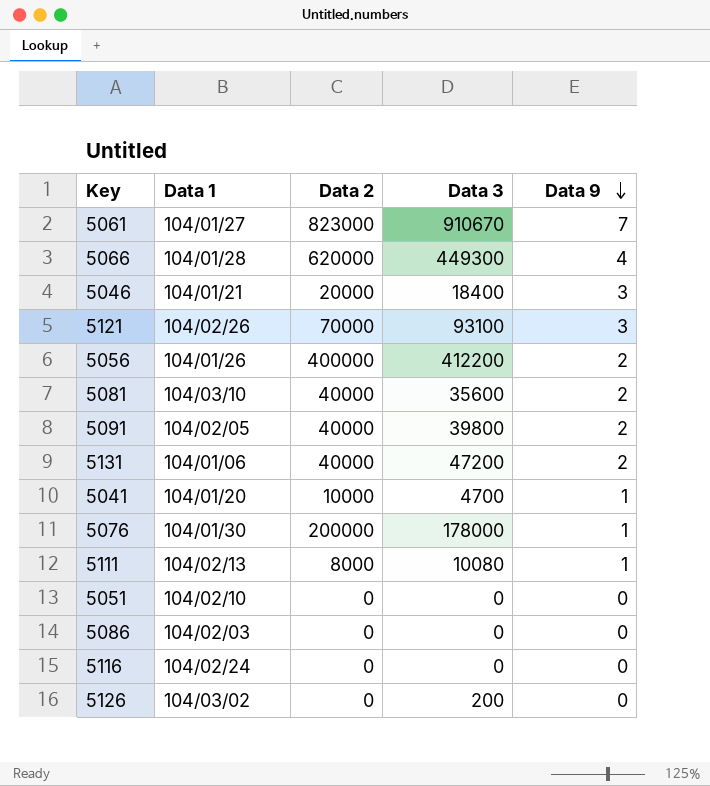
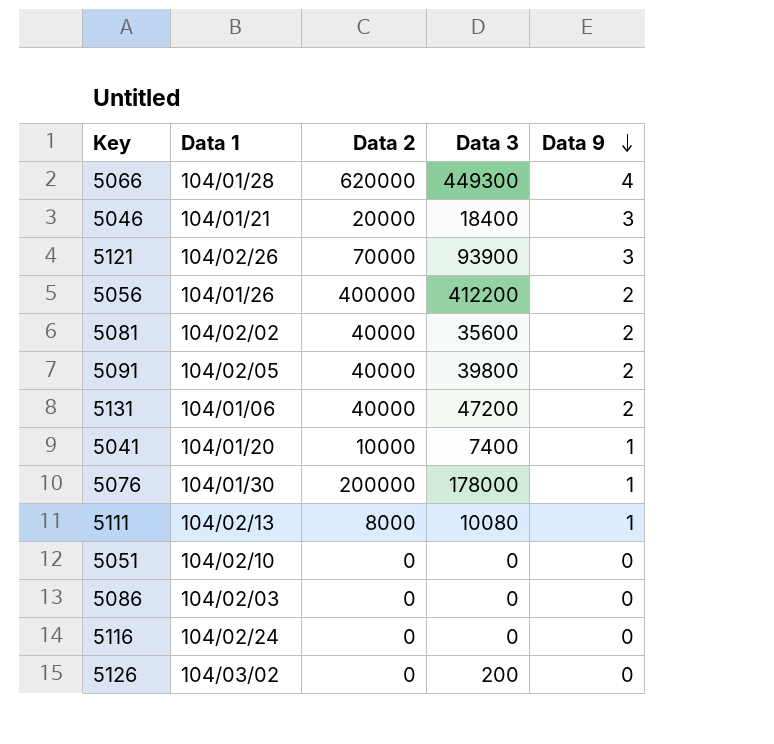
row 5061: 104/01/27 | 823000 | 910670 | 7 -> none
5121 | Data 3: 93100 -> 93900
5081 | Data 1: 104/03/10 -> 104/02/02
5041 | Data 3: 4700 -> 7400

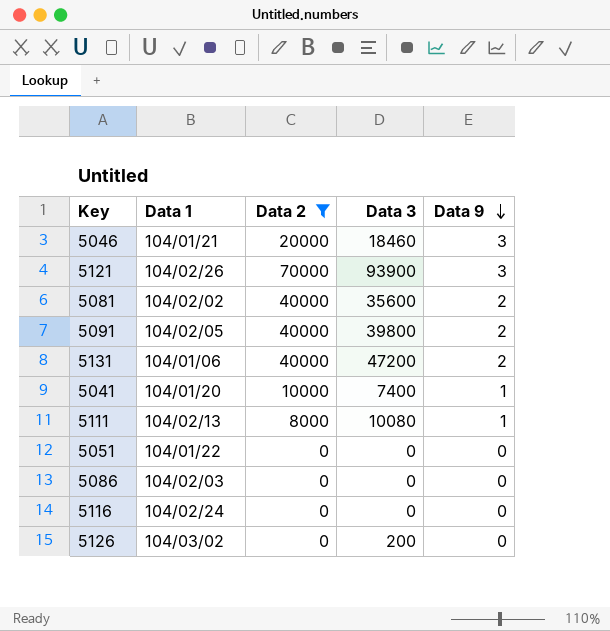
filter: none -> Data 2 <= 70000
5046 | Data 3: 18400 -> 18460
5051 | Data 1: 104/02/10 -> 104/01/22

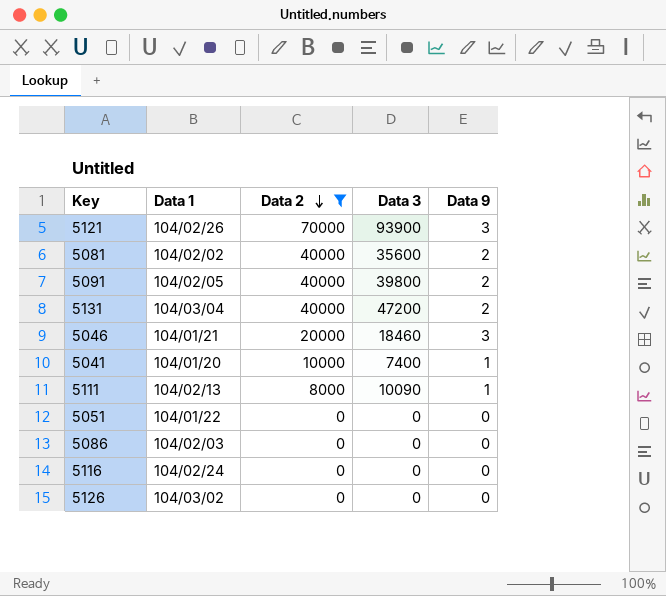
row order: Data 9 descending -> Data 2 descending
5131 | Data 1: 104/01/06 -> 104/03/04
5111 | Data 3: 10080 -> 10090
5126 | Data 3: 200 -> 0

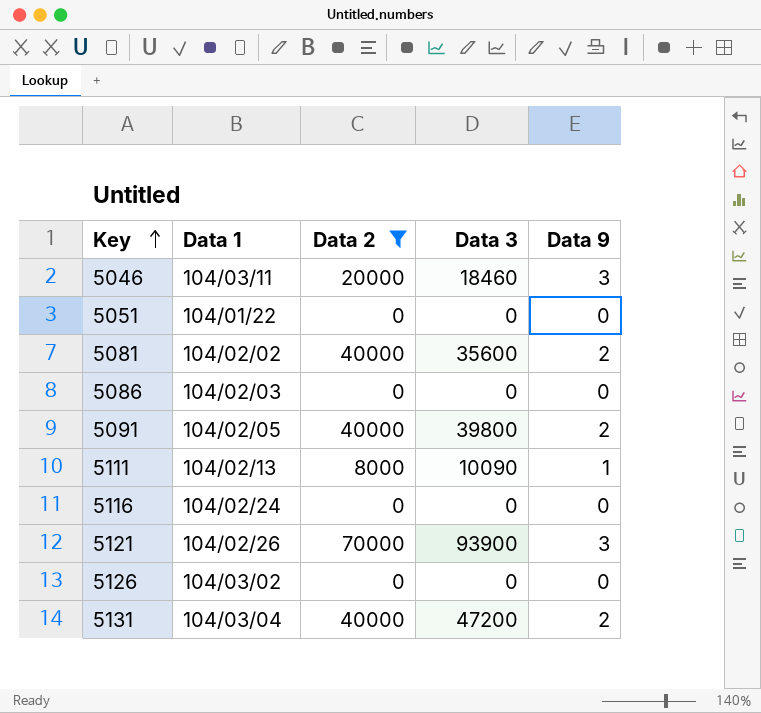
row order: Data 2 descending -> Key ascending
row 5041: 104/01/20 | 10000 | 7400 | 1 -> none
5046 | Data 1: 104/01/21 -> 104/03/11

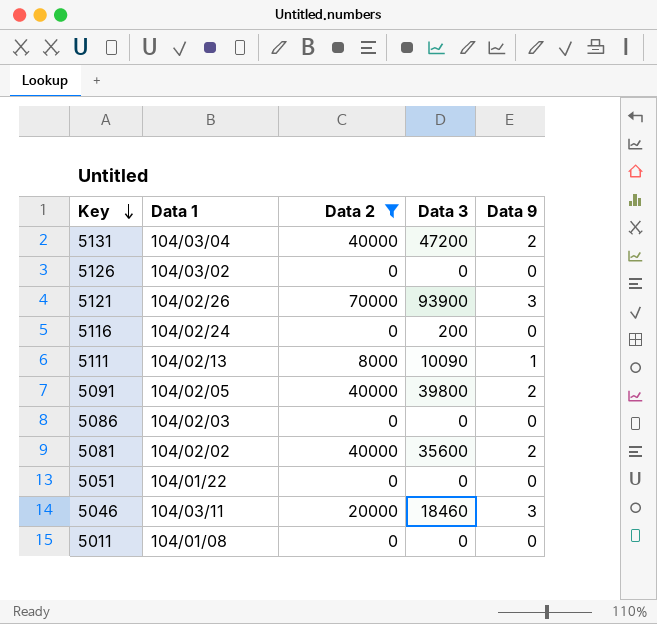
row order: Key ascending -> Key descending
5116 | Data 3: 0 -> 200
row 5011: none -> 104/01/08 | 0 | 0 | 0

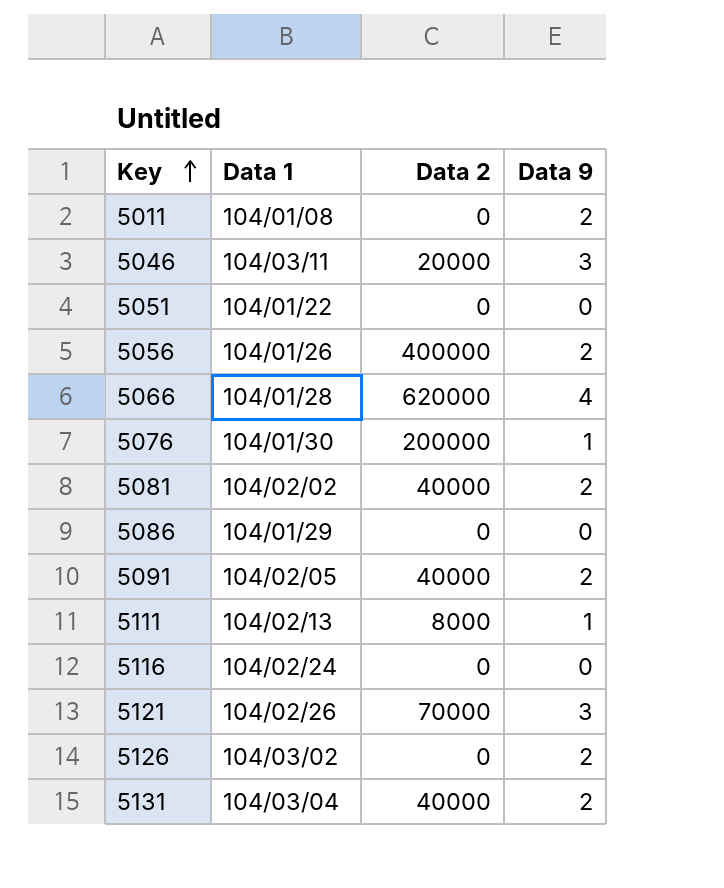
filter: Data 2 <= 70000 -> none
row order: Key descending -> Key ascending
column Data 3 | position: 4 -> none
5011 | Data 9: 0 -> 2
5086 | Data 1: 104/02/03 -> 104/01/29
5126 | Data 9: 0 -> 2

